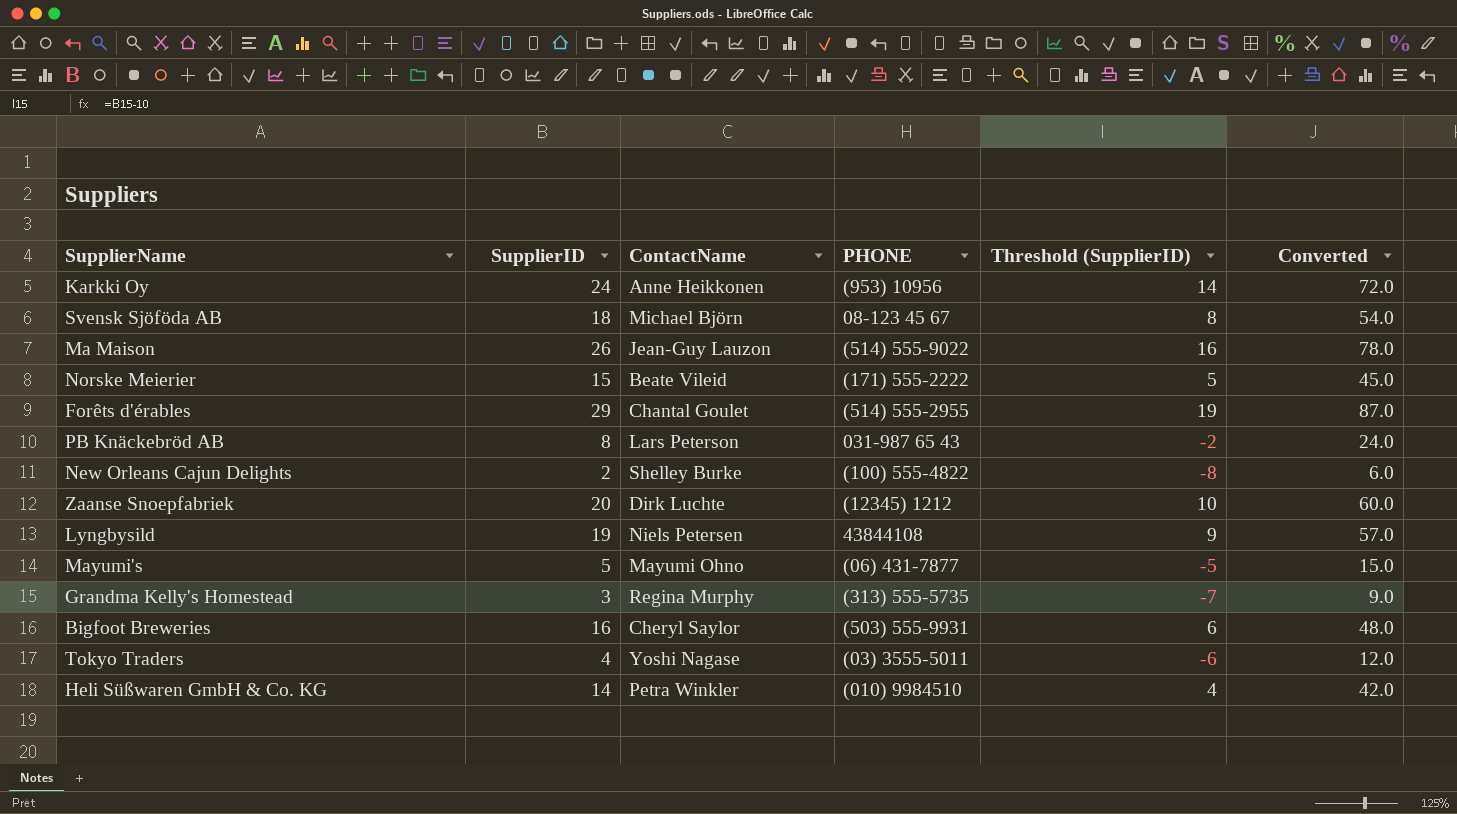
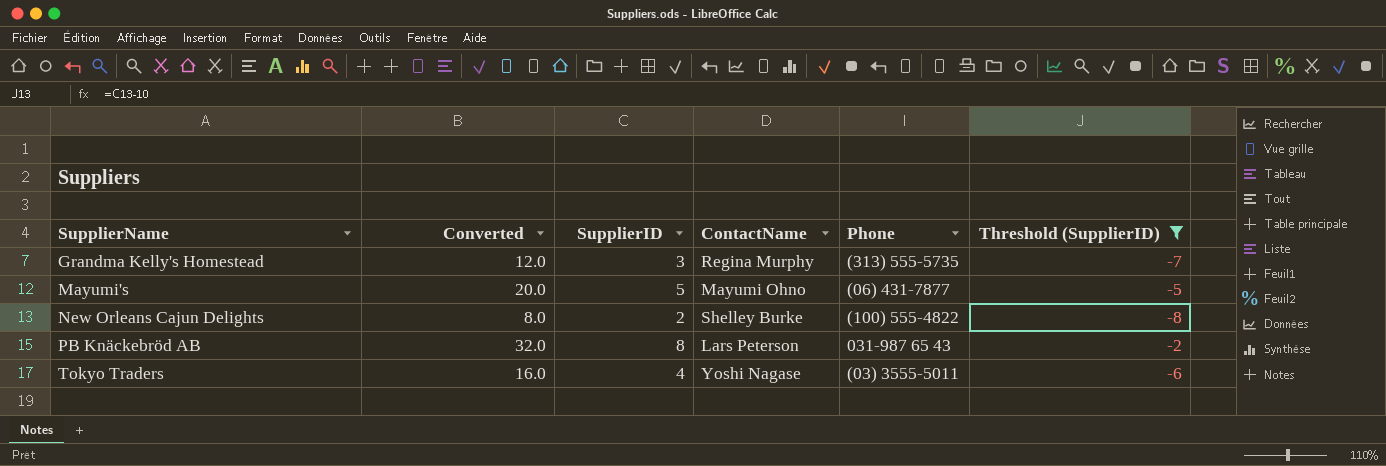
filter: none -> Threshold (SupplierID) <= -2
row order: none -> SupplierName ascending
column Converted | formula: [SupplierID] * 3 -> [SupplierID] * 4
column Converted | position: 6 -> 2
column name: PHONE -> Phone

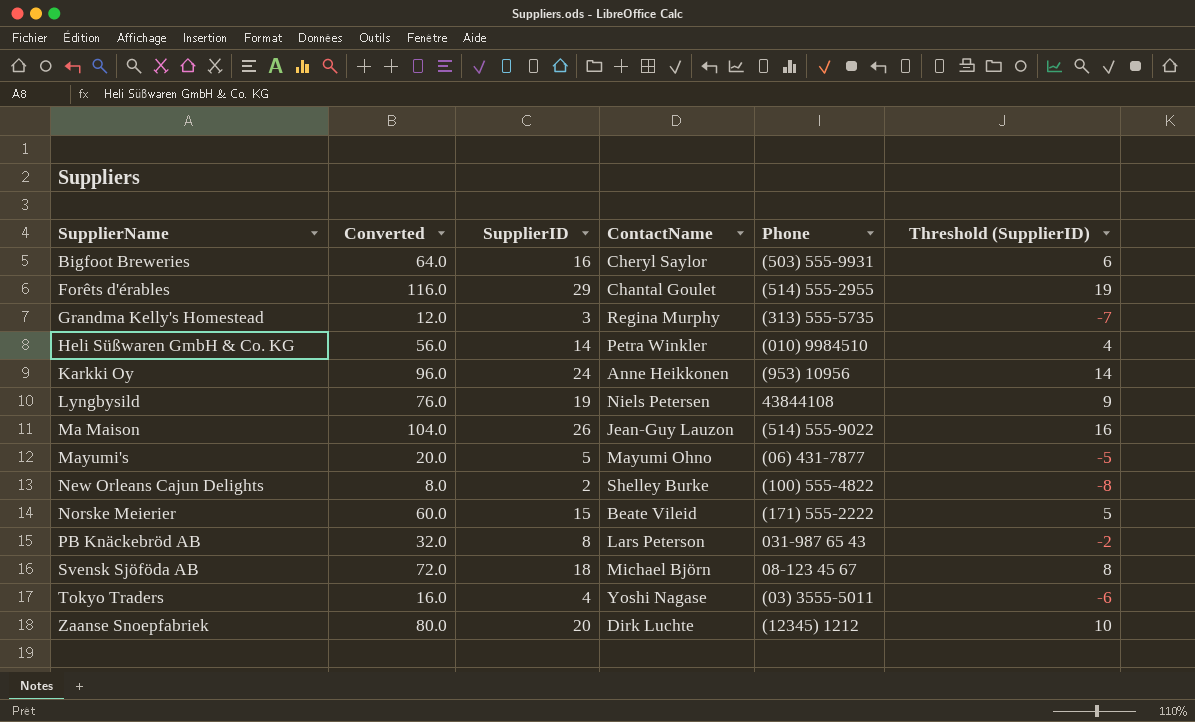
filter: Threshold (SupplierID) <= -2 -> none

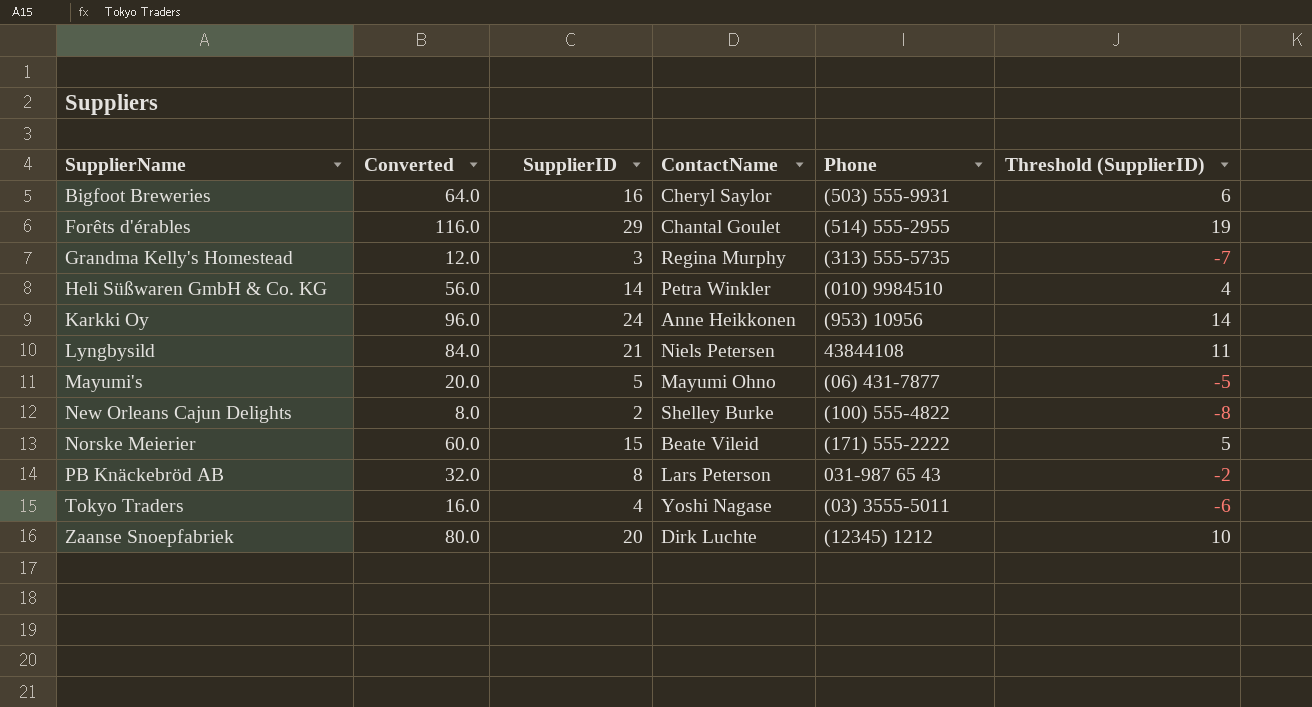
row Ma Maison: 104.0 | 26 | Jean-Guy Lauzon | (514) 555-9022 | 16 -> none
row Svensk Sjöföda AB: 72.0 | 18 | Michael Björn | 08-123 45 67 | 8 -> none
Lyngbysild | Converted: 76.0 -> 84.0
Lyngbysild | SupplierID: 19 -> 21
Lyngbysild | Threshold (SupplierID): 9 -> 11

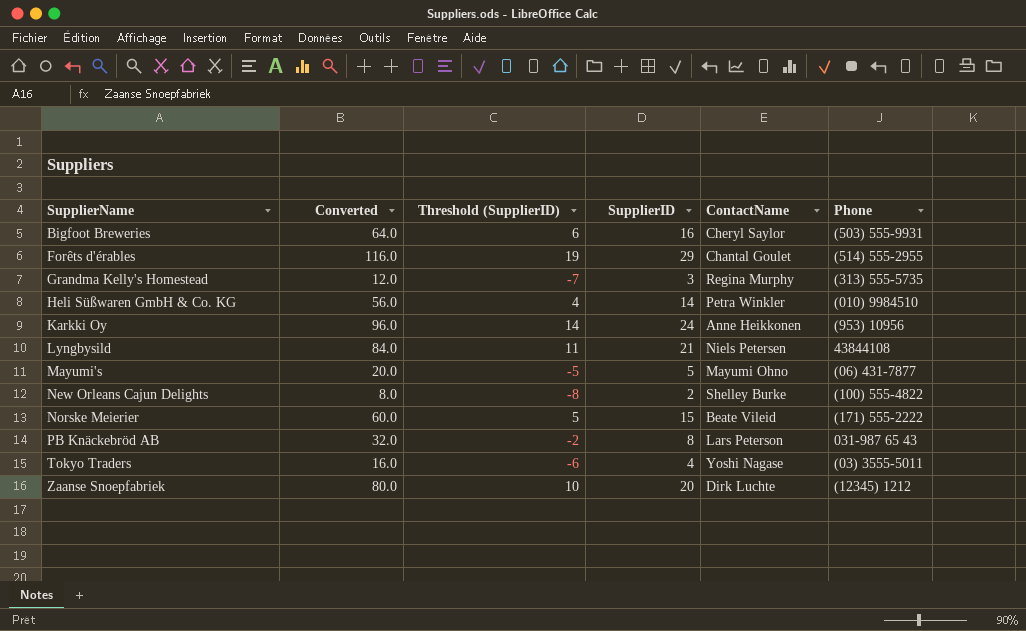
column Threshold (SupplierID) | position: 6 -> 3

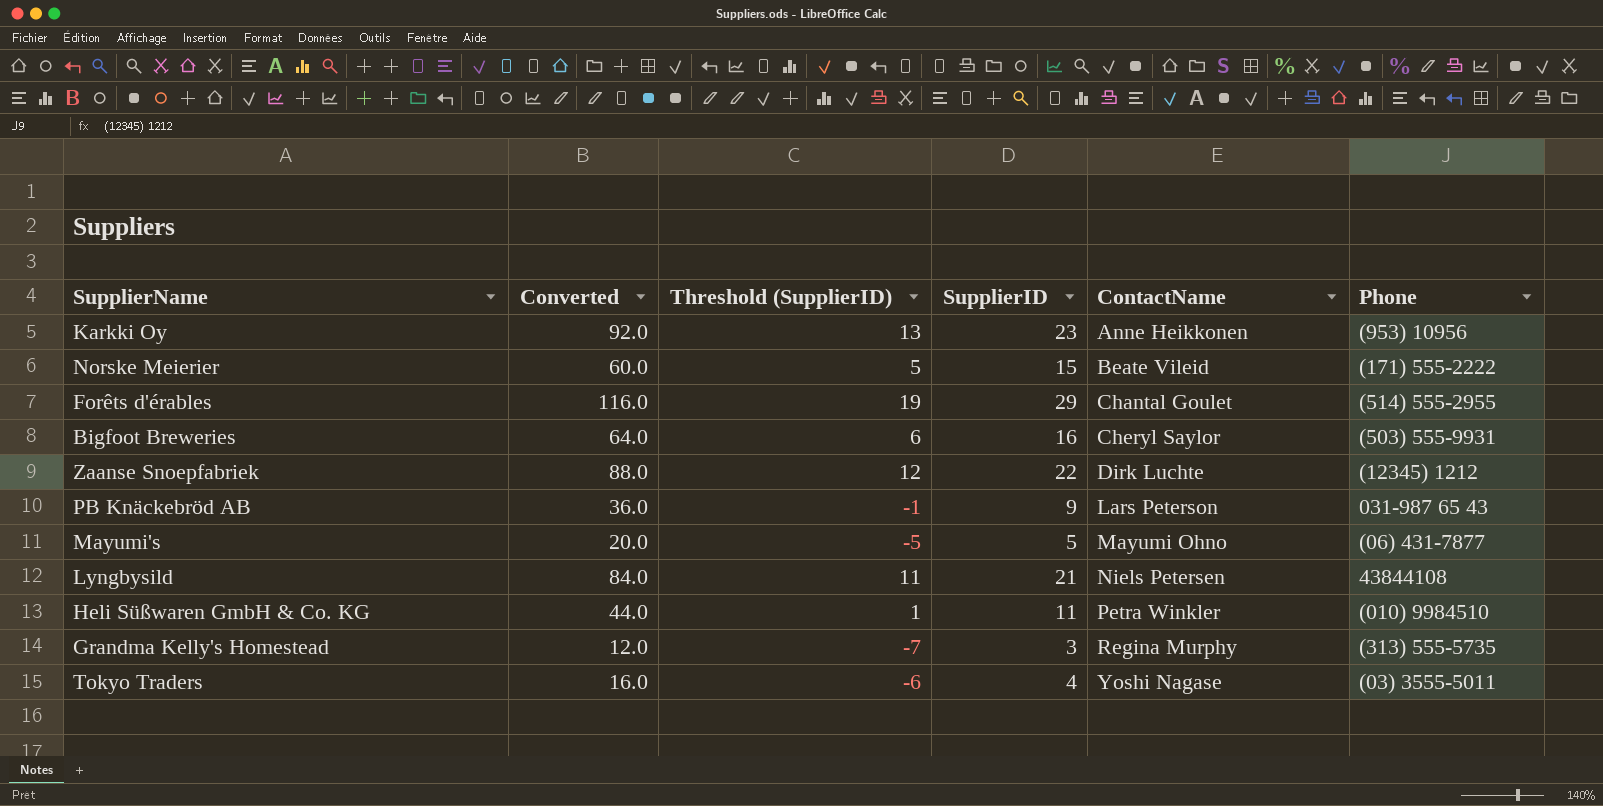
row order: SupplierName ascending -> ContactName ascending
row New Orleans Cajun Delights: 8.0 | -8 | 2 | Shelley Burke | (100) 555-4822 -> none
Karkki Oy | Converted: 96.0 -> 92.0
Karkki Oy | Threshold (SupplierID): 14 -> 13
Karkki Oy | SupplierID: 24 -> 23
Zaanse Snoepfabriek | Converted: 80.0 -> 88.0
Zaanse Snoepfabriek | Threshold (SupplierID): 10 -> 12
Zaanse Snoepfabriek | SupplierID: 20 -> 22
PB Knäckebröd AB | Converted: 32.0 -> 36.0
PB Knäckebröd AB | Threshold (SupplierID): -2 -> -1
PB Knäckebröd AB | SupplierID: 8 -> 9
Heli Süßwaren GmbH & Co. KG | Converted: 56.0 -> 44.0
Heli Süßwaren GmbH & Co. KG | Threshold (SupplierID): 4 -> 1
Heli Süßwaren GmbH & Co. KG | SupplierID: 14 -> 11

